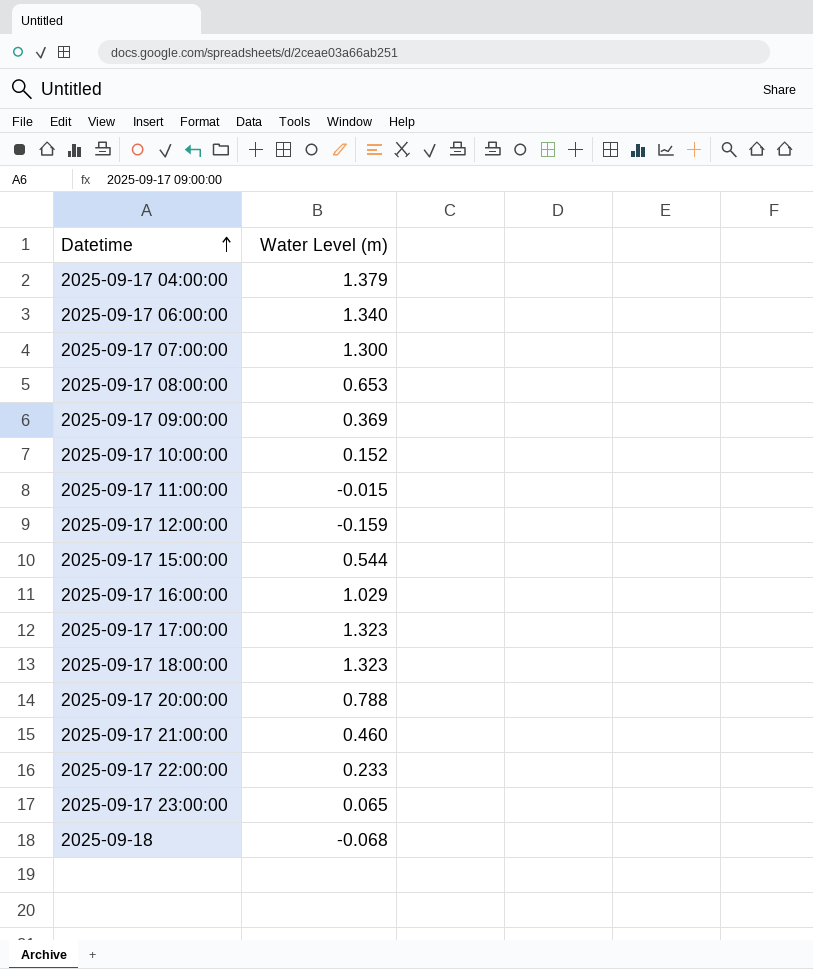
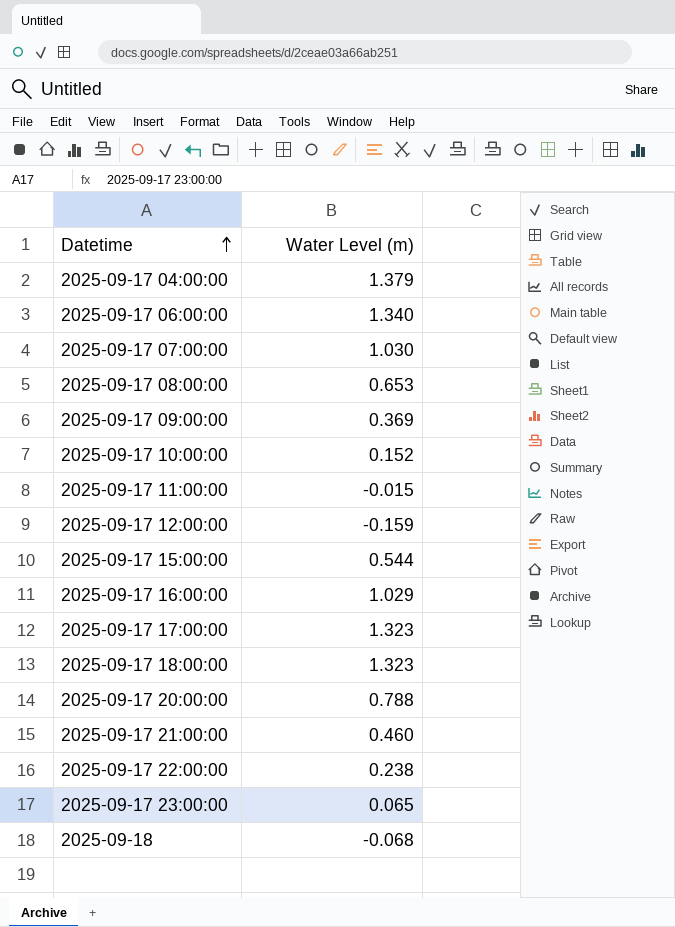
2025-09-17 07:00:00 | Water Level (m): 1.300 -> 1.030
2025-09-17 22:00:00 | Water Level (m): 0.233 -> 0.238

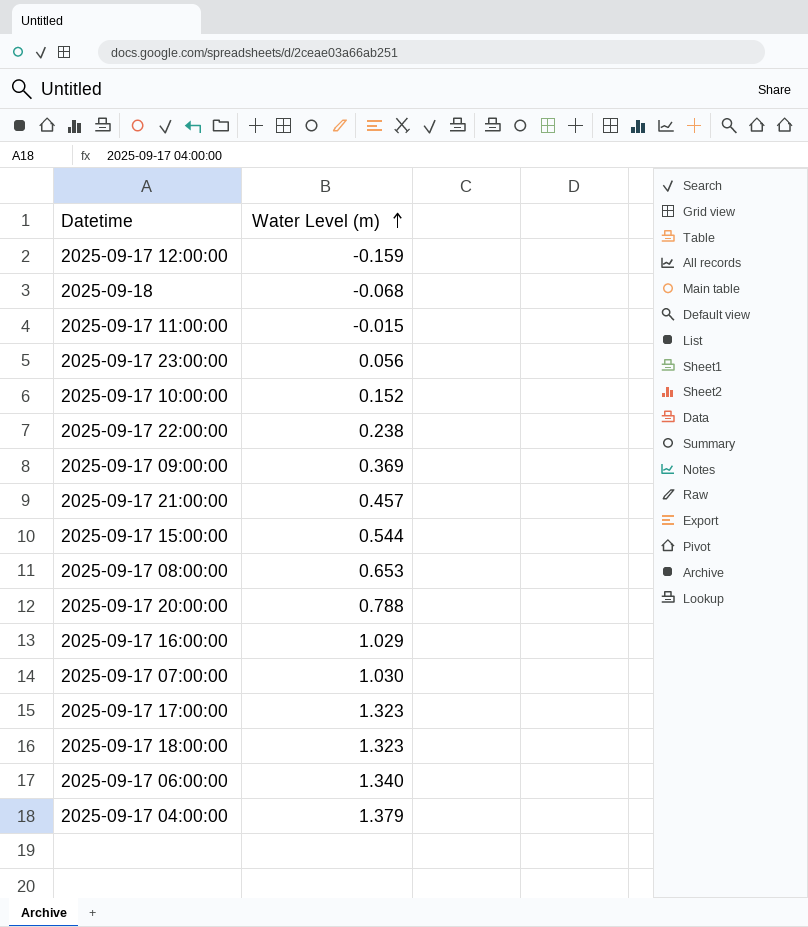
row order: Datetime ascending -> Water Level (m) ascending
2025-09-17 23:00:00 | Water Level (m): 0.065 -> 0.056
2025-09-17 21:00:00 | Water Level (m): 0.460 -> 0.457

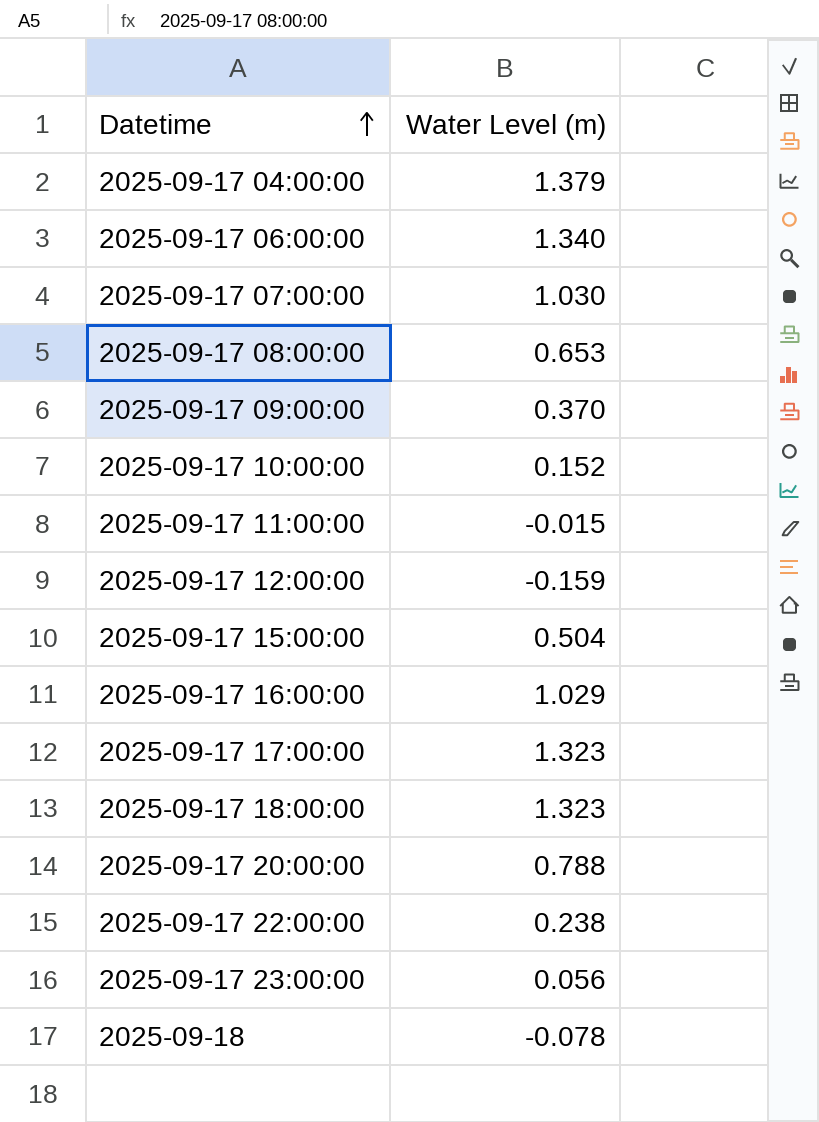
row order: Water Level (m) ascending -> Datetime ascending
row 2025-09-17 21:00:00: 0.457 -> none
2025-09-17 09:00:00 | Water Level (m): 0.369 -> 0.370
2025-09-17 15:00:00 | Water Level (m): 0.544 -> 0.504
2025-09-18 | Water Level (m): -0.068 -> -0.078

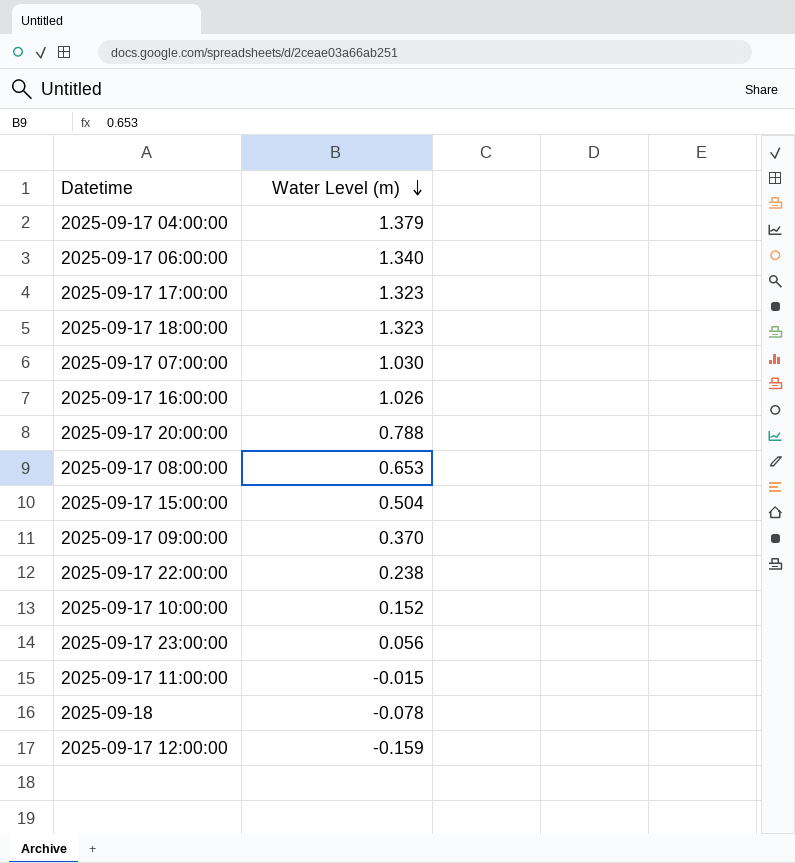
row order: Datetime ascending -> Water Level (m) descending
2025-09-17 16:00:00 | Water Level (m): 1.029 -> 1.026

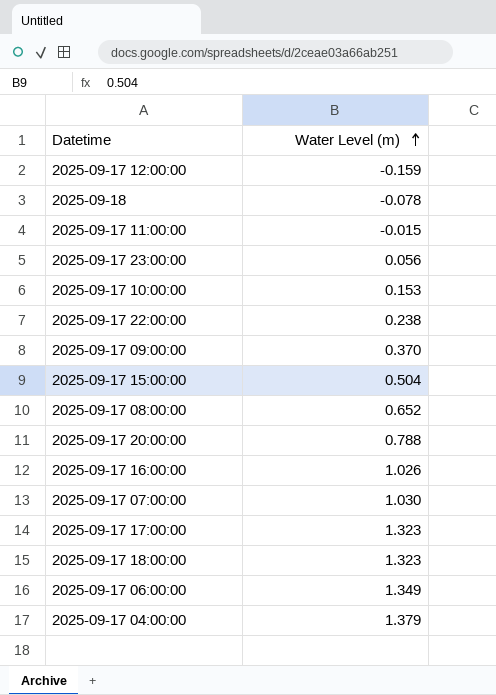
row order: Water Level (m) descending -> Water Level (m) ascending
2025-09-17 10:00:00 | Water Level (m): 0.152 -> 0.153
2025-09-17 08:00:00 | Water Level (m): 0.653 -> 0.652
2025-09-17 06:00:00 | Water Level (m): 1.340 -> 1.349

